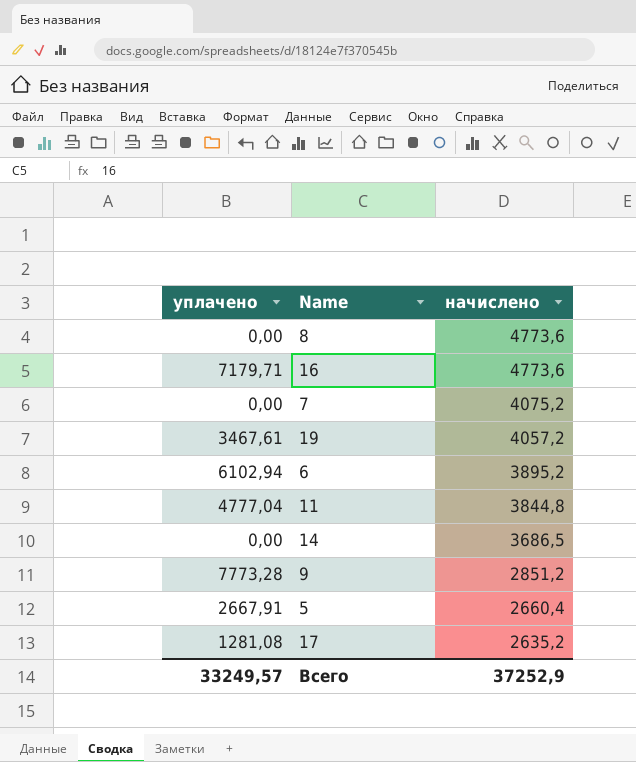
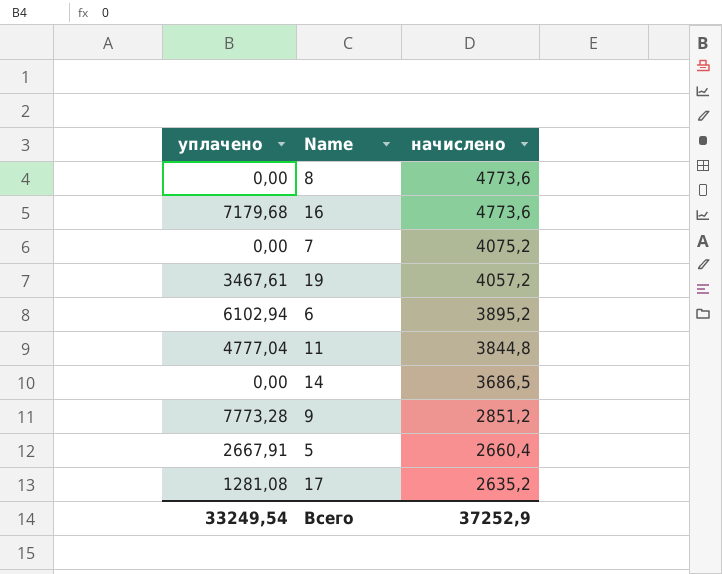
16 | уплачено: 7179,71 -> 7179,68
Всего | уплачено: 33249,57 -> 33249,54

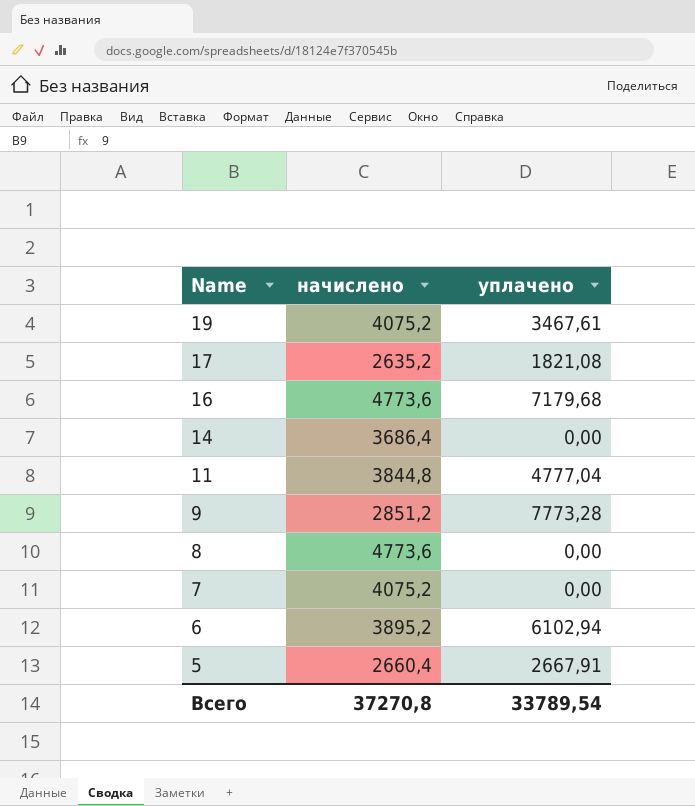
row order: начислено descending -> Name descending
column уплачено | position: 1 -> 3
19 | начислено: 4057,2 -> 4075,2
17 | уплачено: 1281,08 -> 1821,08
14 | начислено: 3686,5 -> 3686,4
Всего | начислено: 37252,9 -> 37270,8
Всего | уплачено: 33249,54 -> 33789,54

